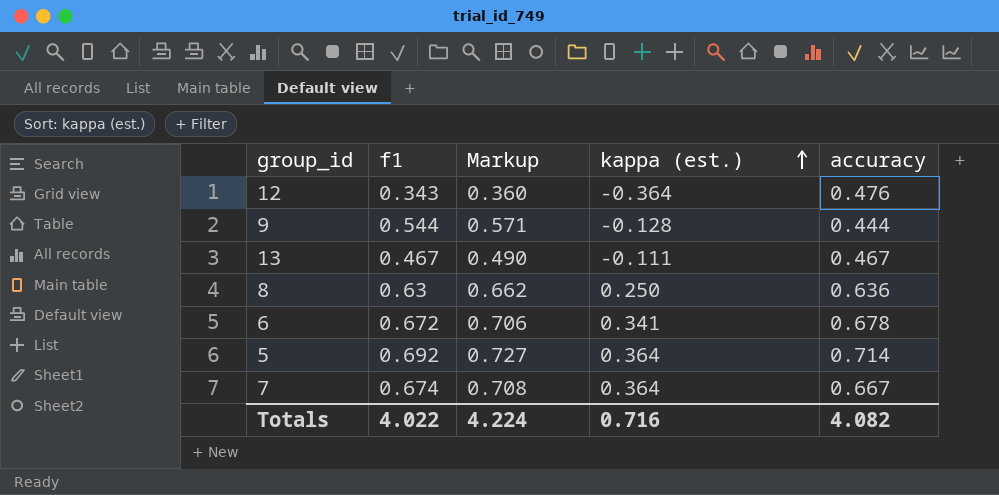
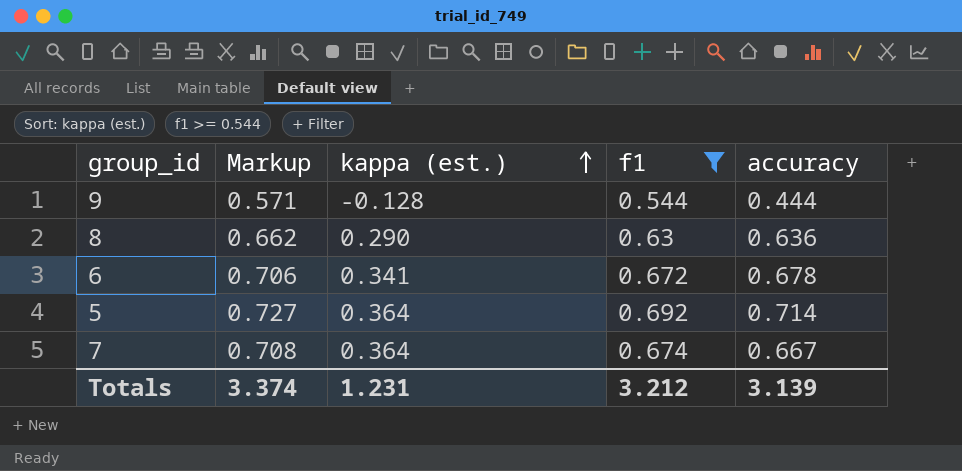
filter: none -> f1 >= 0.544
column f1 | position: 2 -> 4
8 | kappa (est.): 0.250 -> 0.290
Totals | Markup: 4.224 -> 3.374
Totals | kappa (est.): 0.716 -> 1.231
Totals | f1: 4.022 -> 3.212
Totals | accuracy: 4.082 -> 3.139

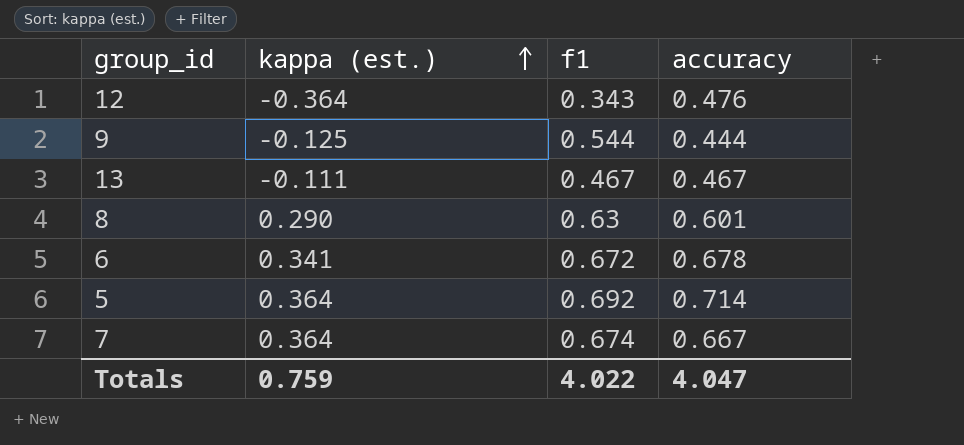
filter: f1 >= 0.544 -> none
column Markup | formula: [f1] * 1.05 -> none
9 | kappa (est.): -0.128 -> -0.125
8 | accuracy: 0.636 -> 0.601
Totals | kappa (est.): 1.231 -> 0.759
Totals | f1: 3.212 -> 4.022
Totals | accuracy: 3.139 -> 4.047

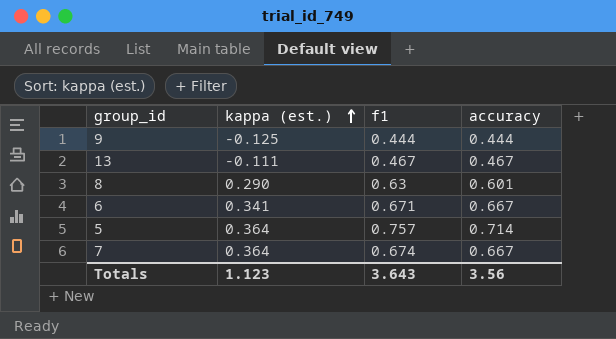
row 12: -0.364 | 0.343 | 0.476 -> none
9 | f1: 0.544 -> 0.444
6 | f1: 0.672 -> 0.671
6 | accuracy: 0.678 -> 0.667
5 | f1: 0.692 -> 0.757
Totals | kappa (est.): 0.759 -> 1.123
Totals | f1: 4.022 -> 3.643
Totals | accuracy: 4.047 -> 3.56

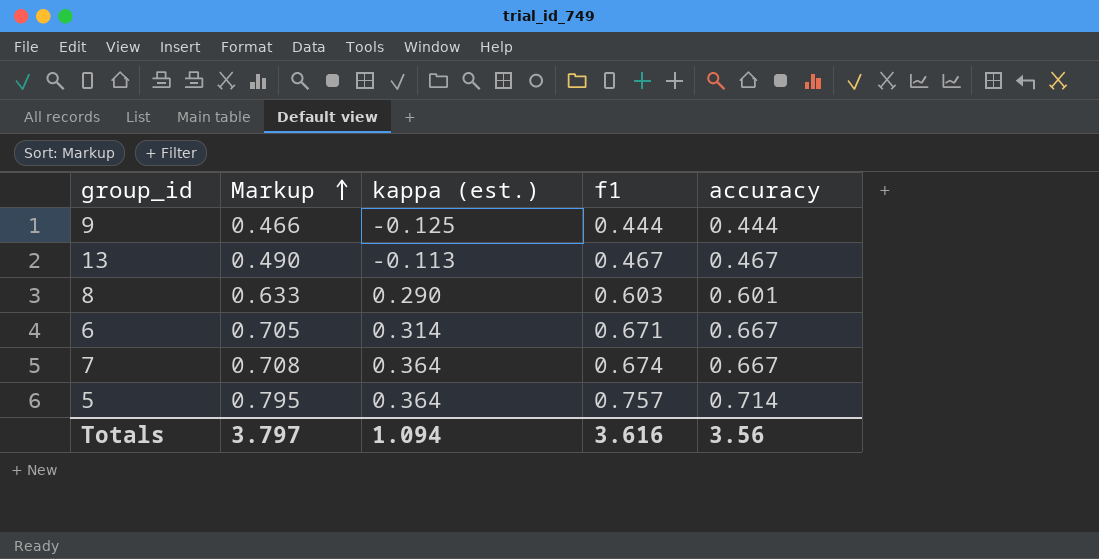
row order: kappa (est.) ascending -> Markup ascending
column Markup | formula: none -> [f1] * 1.05
13 | kappa (est.): -0.111 -> -0.113
8 | f1: 0.63 -> 0.603
6 | kappa (est.): 0.341 -> 0.314
Totals | kappa (est.): 1.123 -> 1.094
Totals | f1: 3.643 -> 3.616

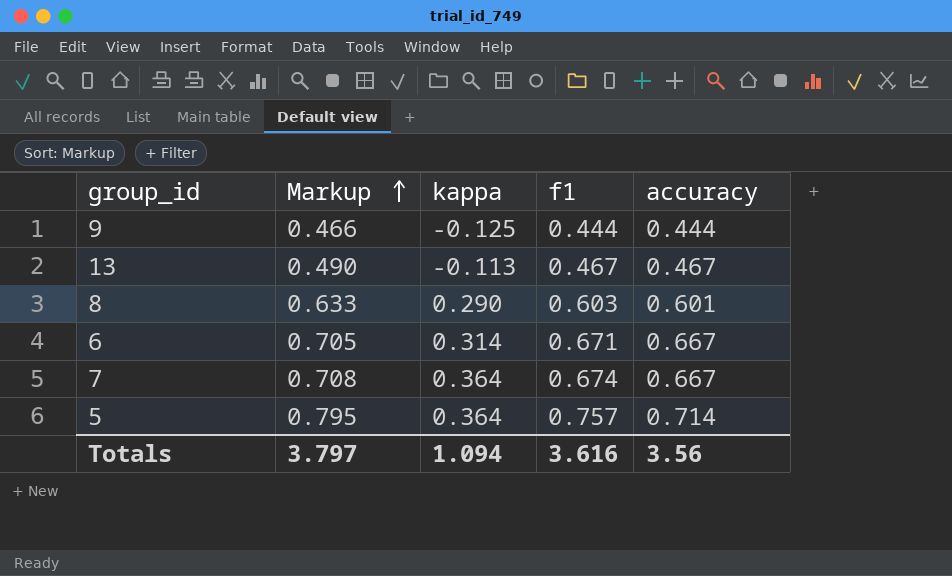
column name: kappa (est.) -> kappa

